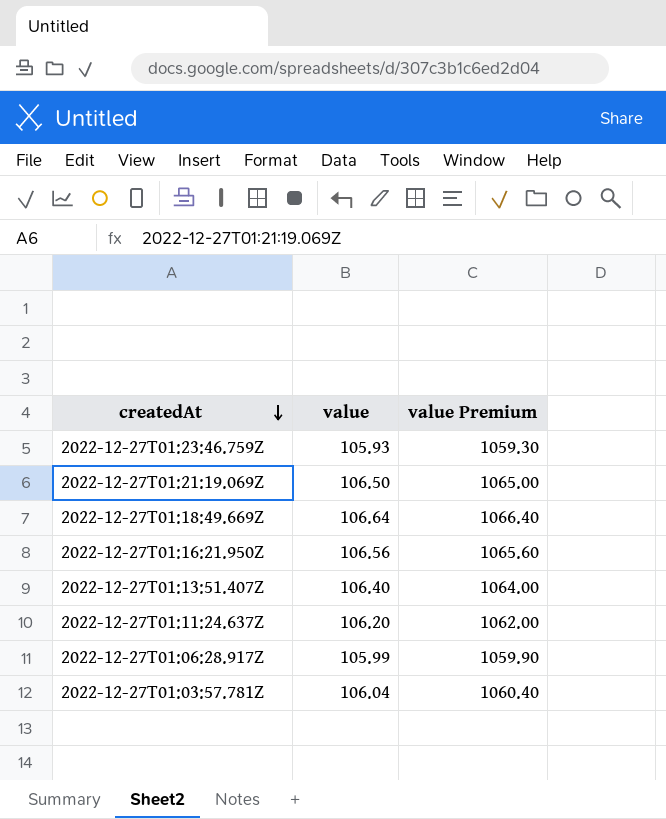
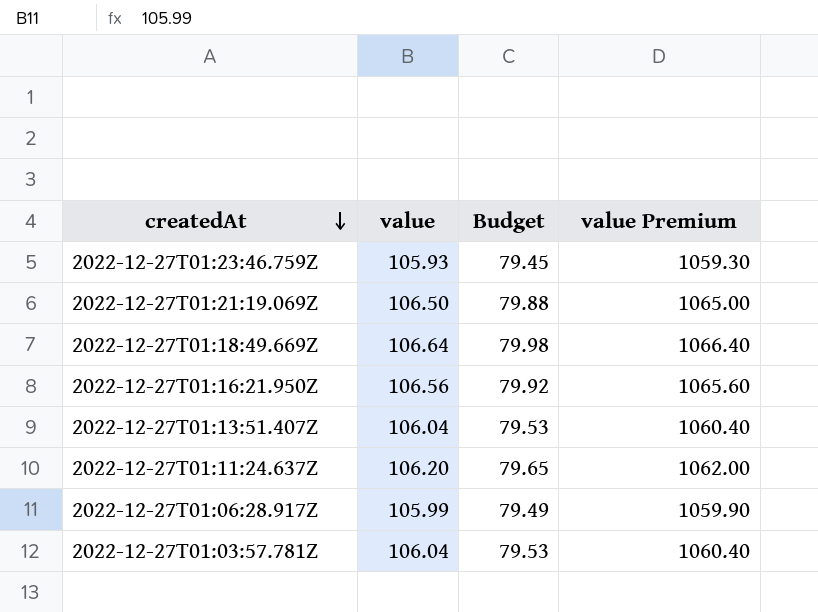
column Budget | formula: none -> [value] * 0.75
2022-12-27T01:13:51.407Z | value: 106.40 -> 106.04
2022-12-27T01:13:51.407Z | value Premium: 1064.00 -> 1060.40

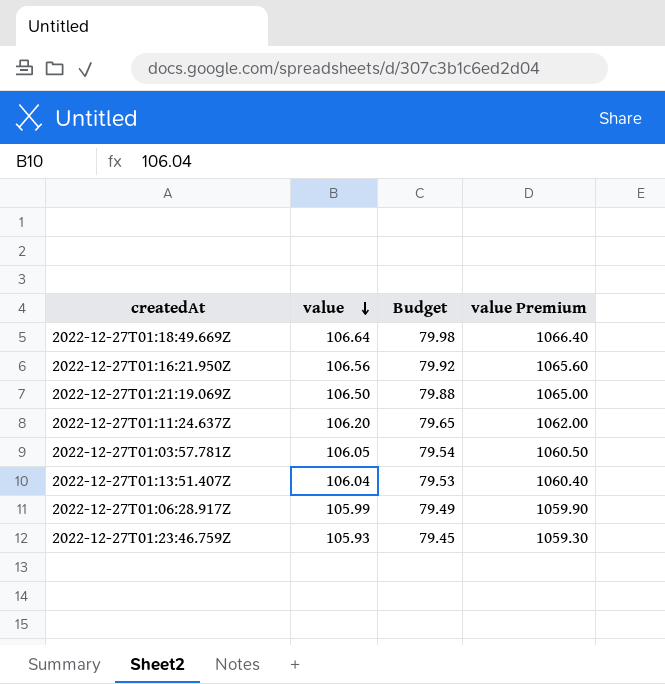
row order: createdAt descending -> value descending
2022-12-27T01:03:57.781Z | value: 106.04 -> 106.05
2022-12-27T01:03:57.781Z | Budget: 79.53 -> 79.54
2022-12-27T01:03:57.781Z | value Premium: 1060.40 -> 1060.50

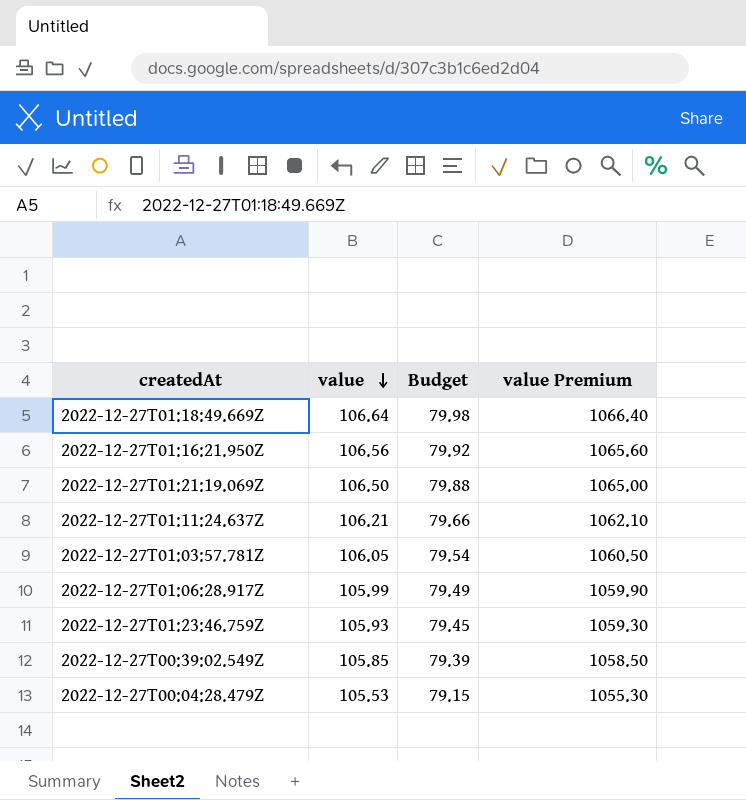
row 2022-12-27T01:13:51.407Z: 106.04 | 79.53 | 1060.40 -> none
2022-12-27T01:11:24.637Z | value: 106.20 -> 106.21
2022-12-27T01:11:24.637Z | Budget: 79.65 -> 79.66
2022-12-27T01:11:24.637Z | value Premium: 1062.00 -> 1062.10
row 2022-12-27T00:39:02.549Z: none -> 105.85 | 79.39 | 1058.50
row 2022-12-27T00:04:28.479Z: none -> 105.53 | 79.15 | 1055.30

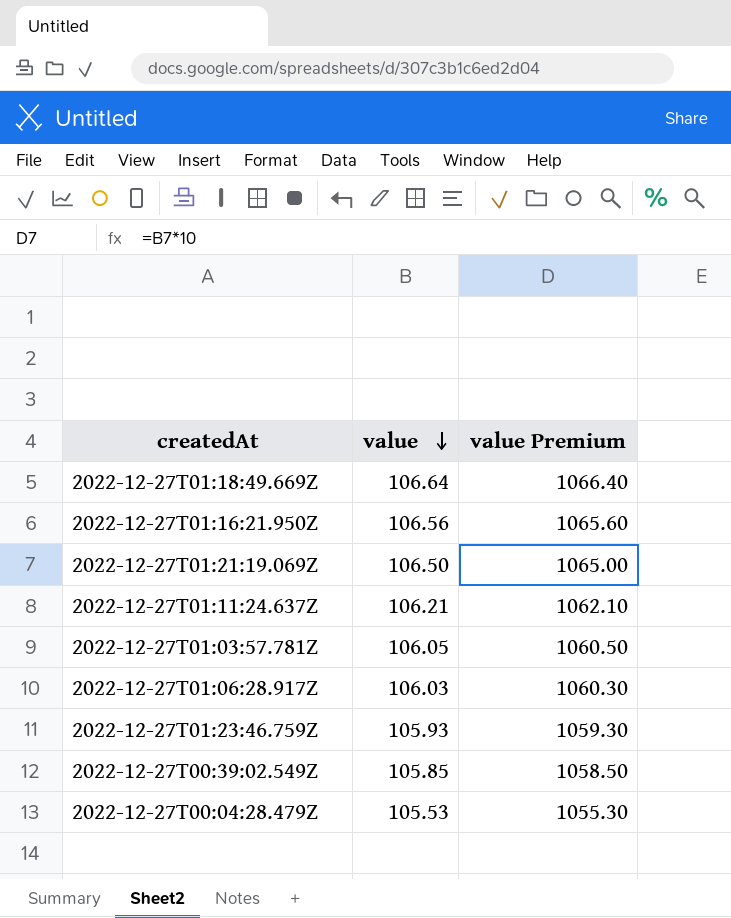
column Budget | formula: [value] * 0.75 -> none
2022-12-27T01:06:28.917Z | value: 105.99 -> 106.03
2022-12-27T01:06:28.917Z | value Premium: 1059.90 -> 1060.30

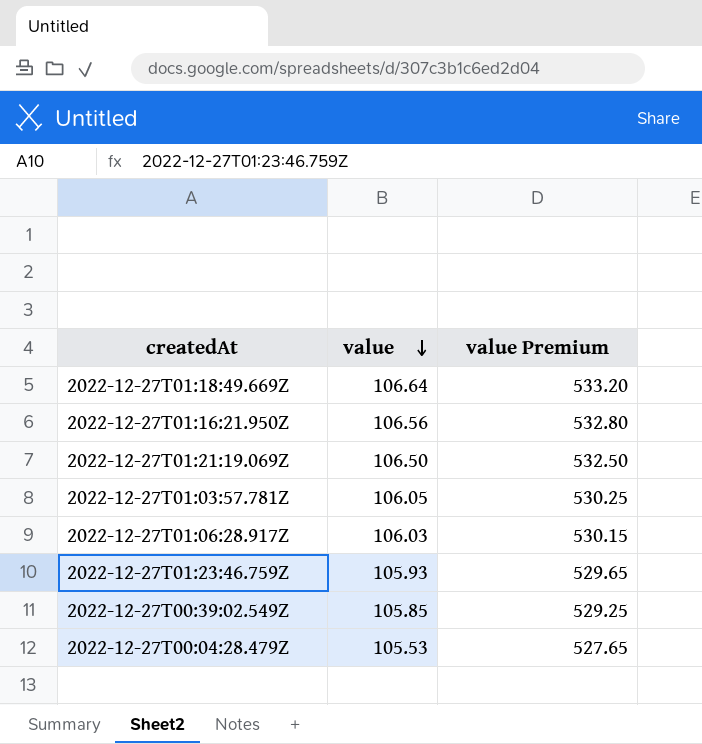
column value Premium | formula: [value] * 10 -> [value] * 5
row 2022-12-27T01:11:24.637Z: 106.21 | 1062.10 -> none

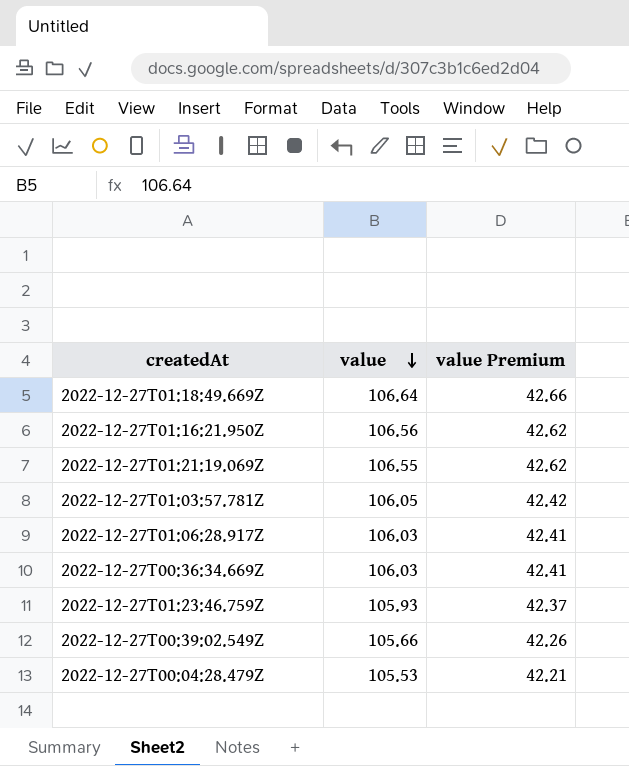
column value Premium | formula: [value] * 5 -> [value] * 0.4
2022-12-27T01:21:19.069Z | value: 106.50 -> 106.55
row 2022-12-27T00:36:34.669Z: none -> 106.03 | 42.41
2022-12-27T00:39:02.549Z | value: 105.85 -> 105.66

